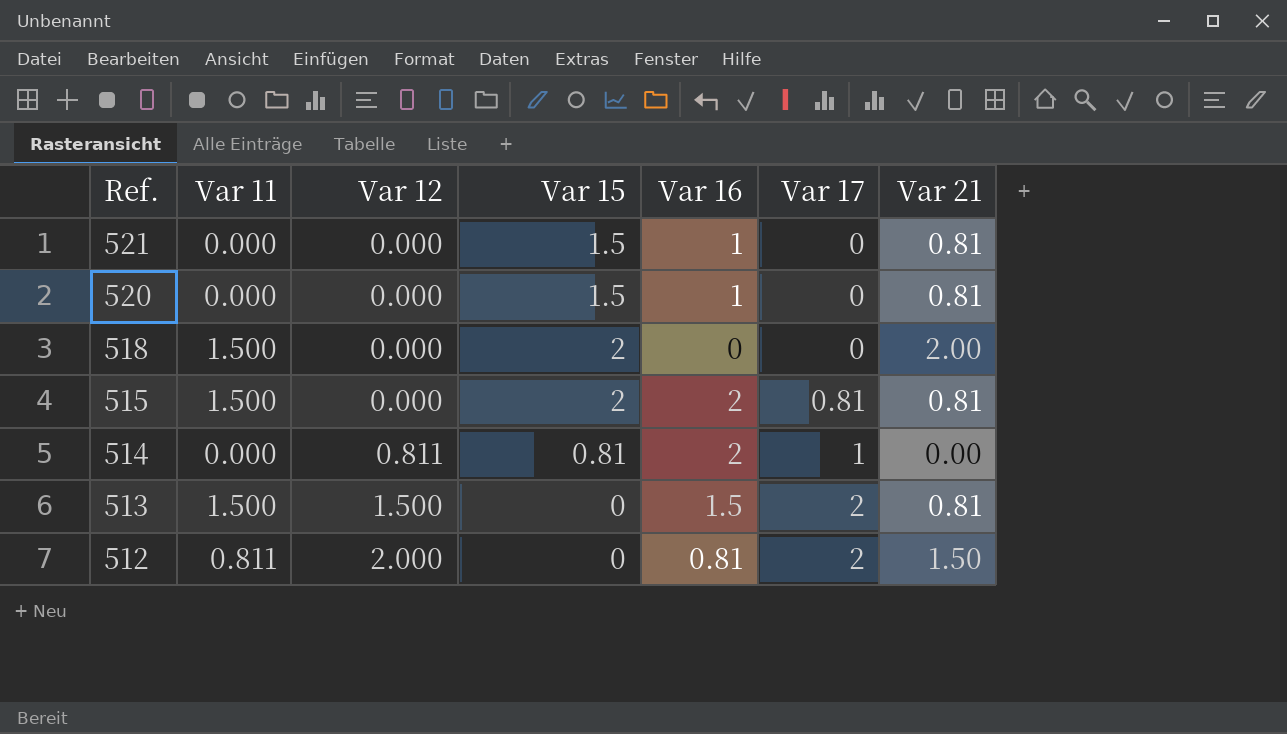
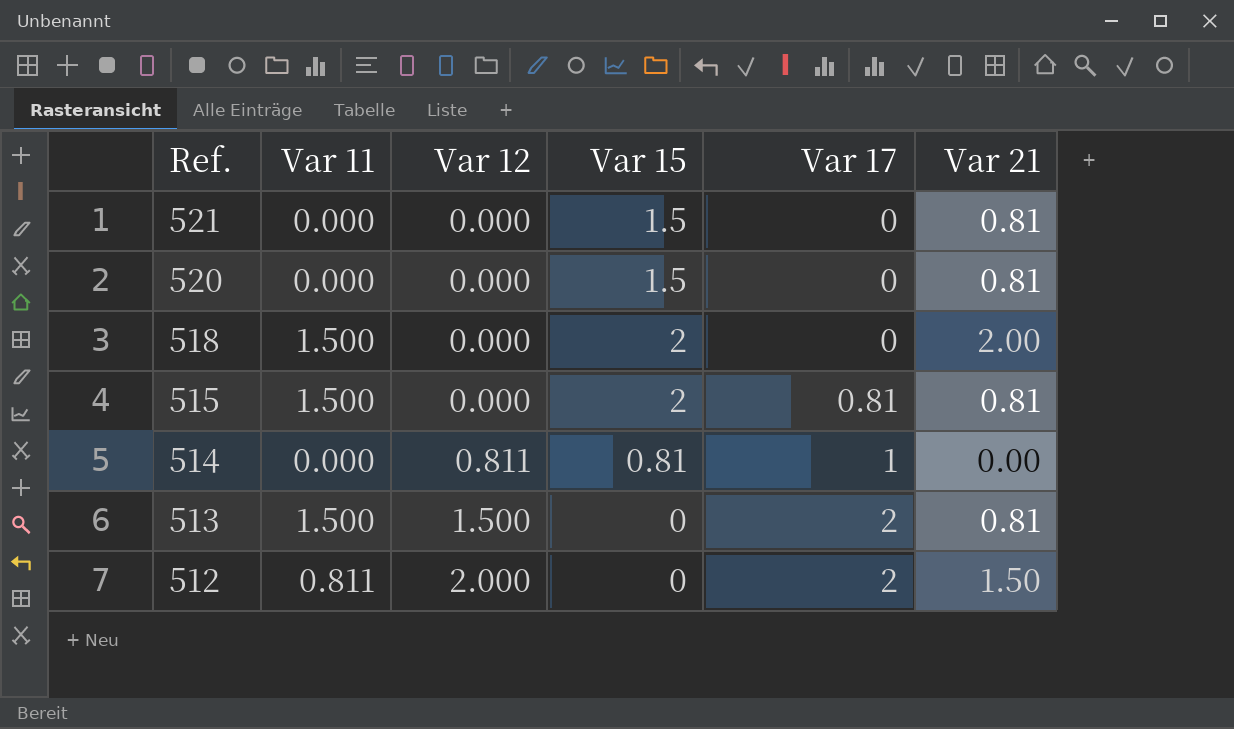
column Var 16 | position: 5 -> none

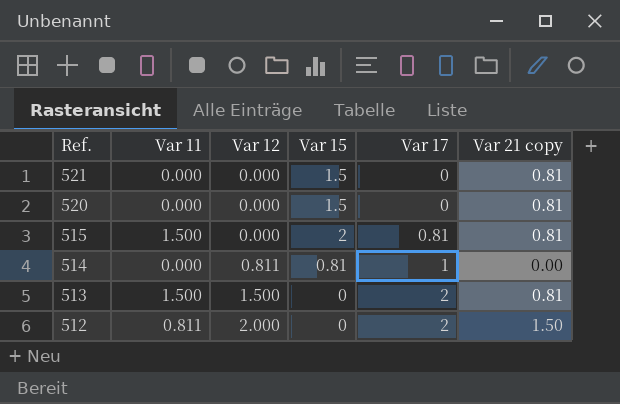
column name: Var 21 -> Var 21 copy
row 518: 1.500 | 0.000 | 2 | 0 | 2.00 -> none

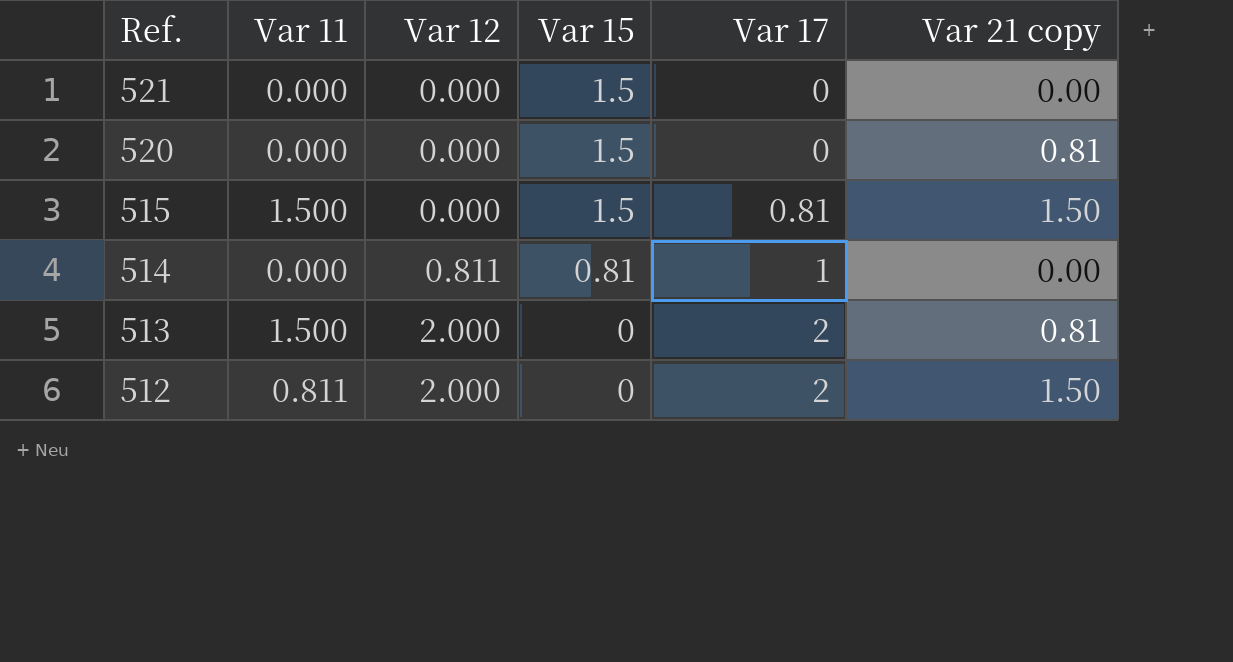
521 | Var 21 copy: 0.81 -> 0.00
515 | Var 15: 2 -> 1.5
515 | Var 21 copy: 0.81 -> 1.50
513 | Var 12: 1.500 -> 2.000

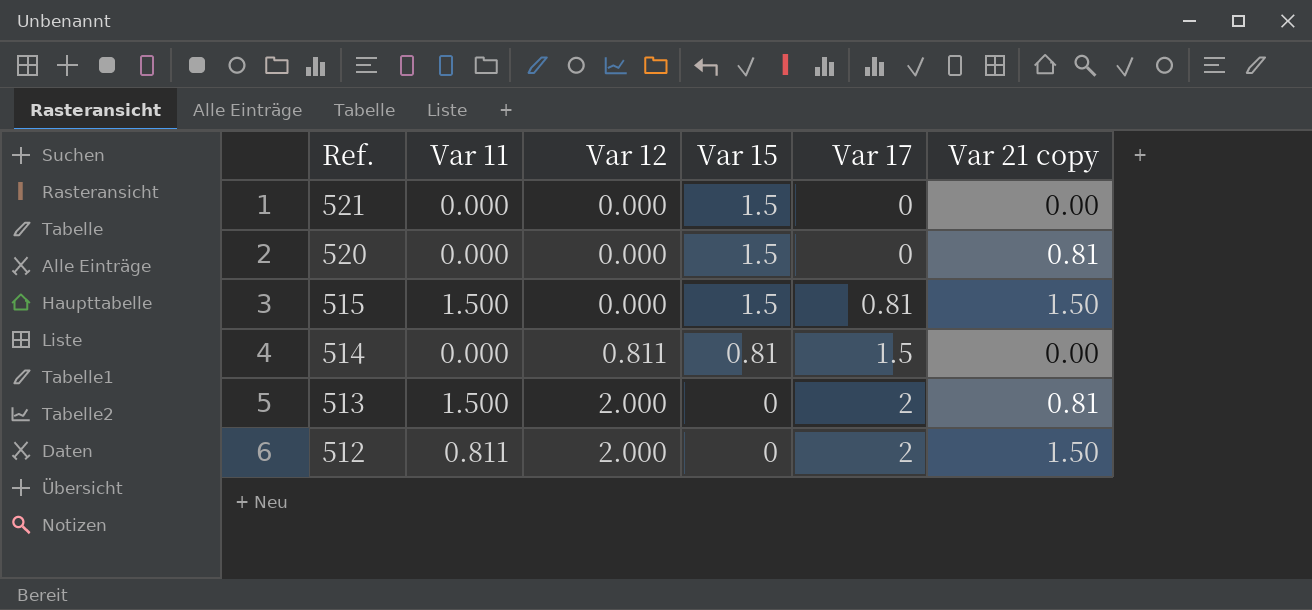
514 | Var 17: 1 -> 1.5

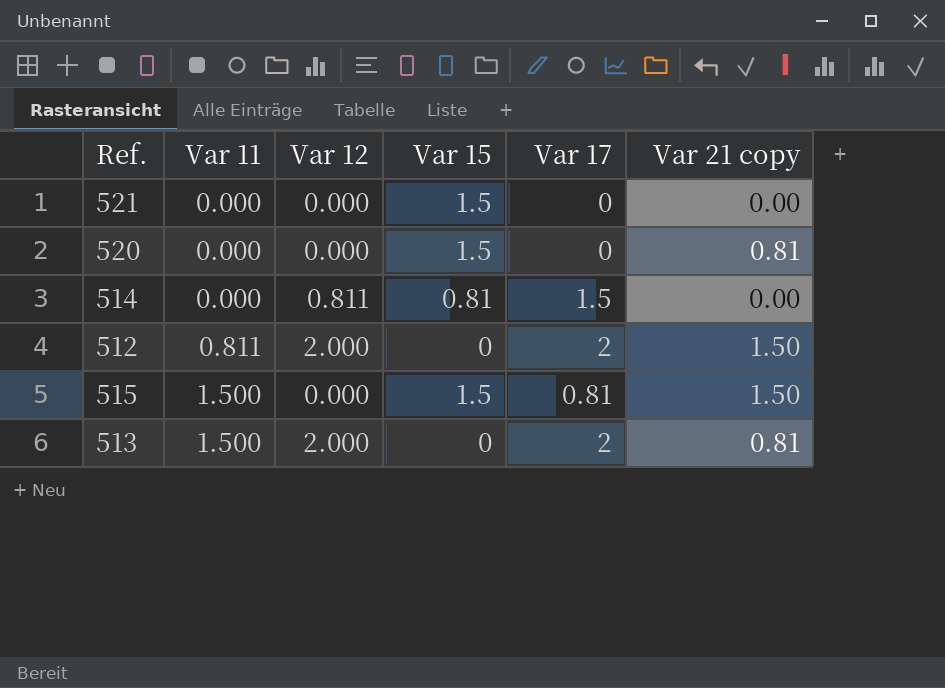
row order: Ref. descending -> Var 11 ascending

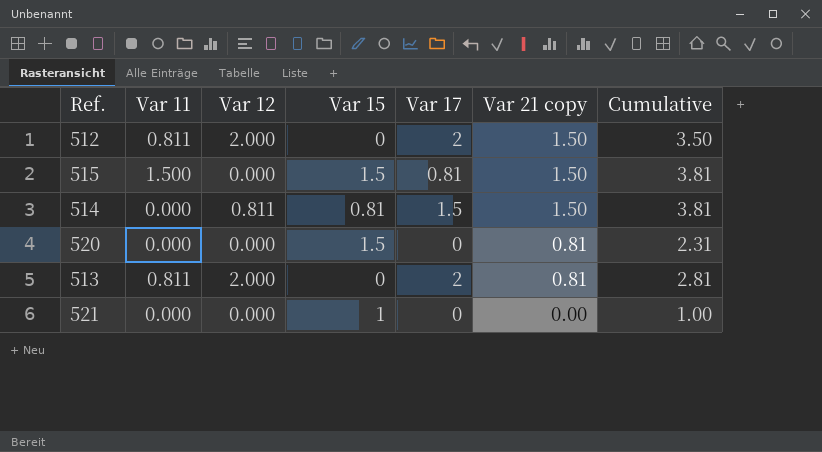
row order: Var 11 ascending -> Var 21 copy descending
column Cumulative | formula: none -> [Var 15] + [Var 17] + [Var 21 copy]
514 | Var 21 copy: 0.00 -> 1.50
513 | Var 11: 1.500 -> 0.811
521 | Var 15: 1.5 -> 1

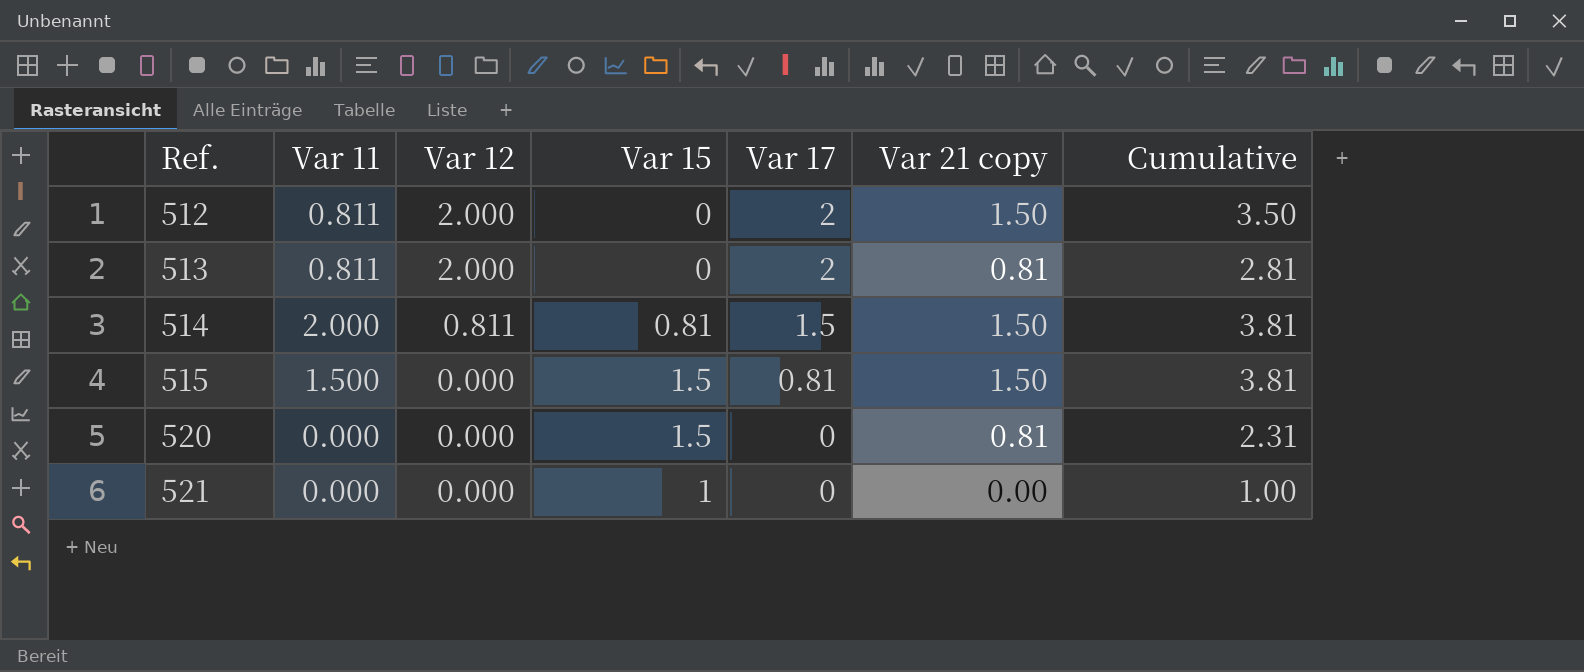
row order: Var 21 copy descending -> Ref. ascending
514 | Var 11: 0.000 -> 2.000

